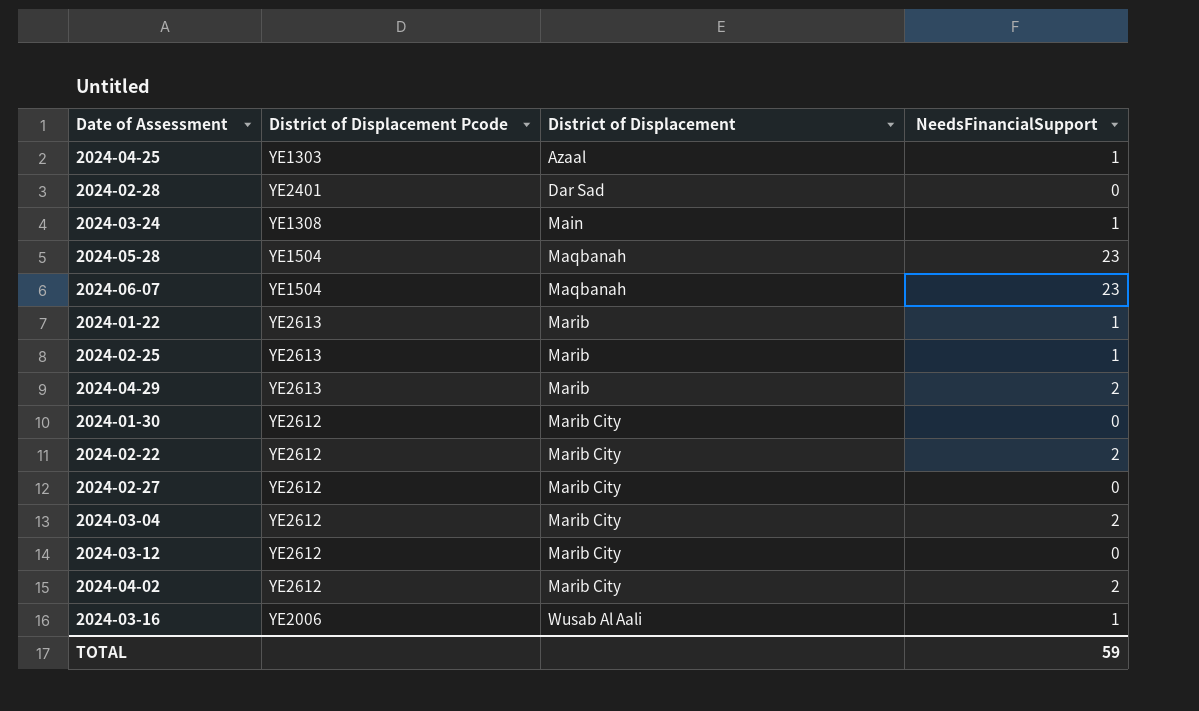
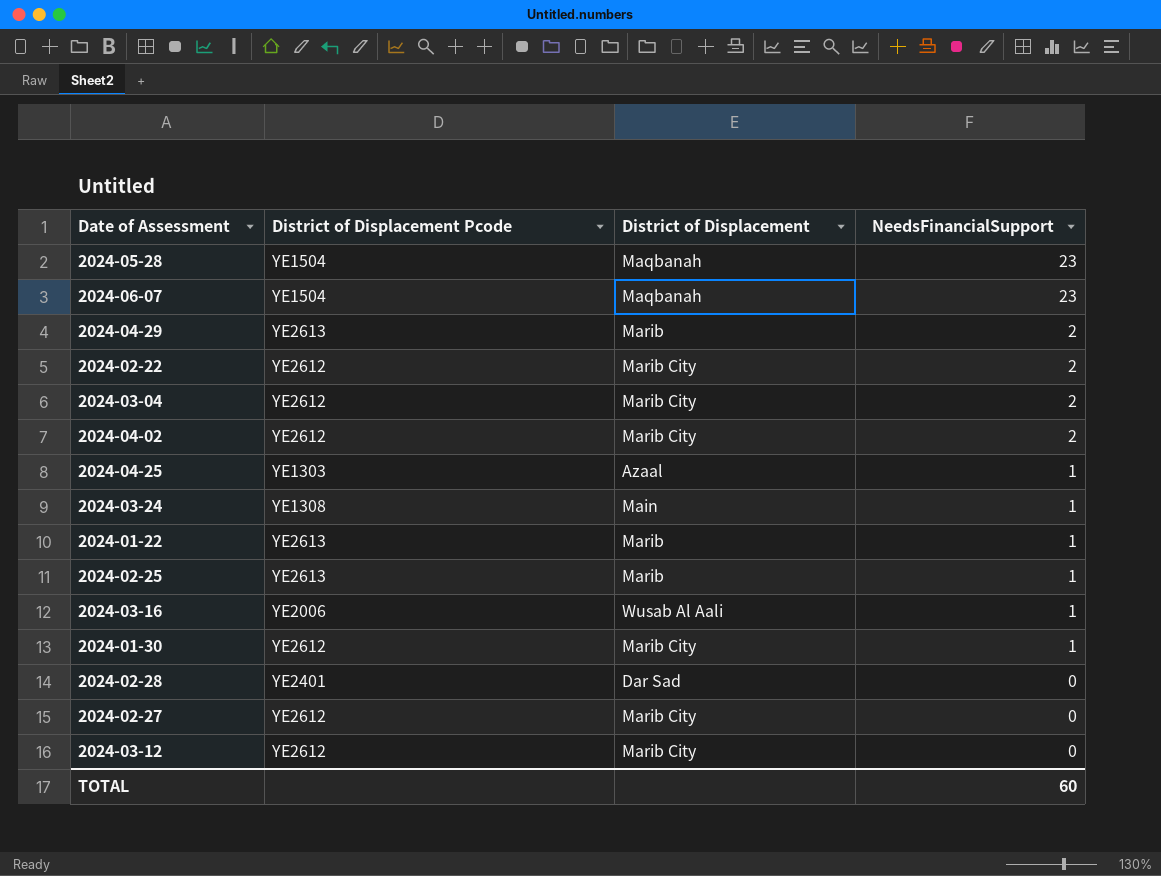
row order: District of Displacement ascending -> NeedsFinancialSupport descending
2024-01-30 | NeedsFinancialSupport: 0 -> 1
TOTAL | NeedsFinancialSupport: 59 -> 60

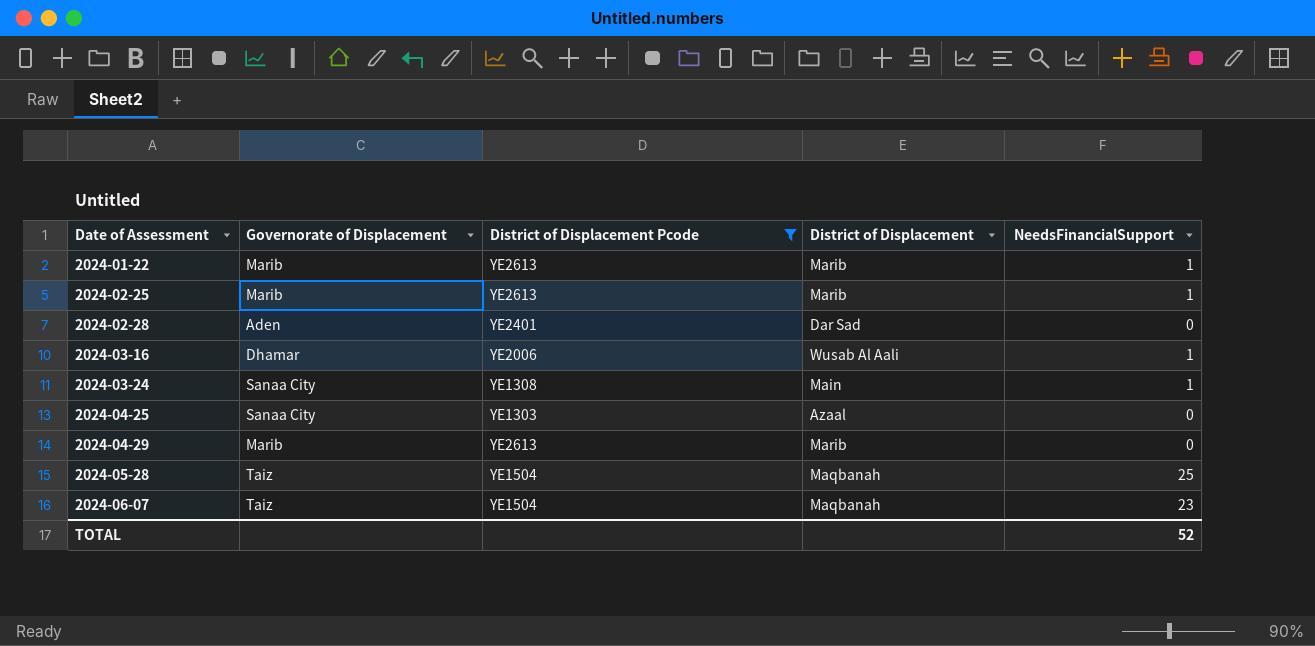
filter: none -> District of Displacement Pcode != YE2612
row order: NeedsFinancialSupport descending -> Date of Assessment ascending
column Governorate of Displacement | position: none -> 2
2024-04-25 | NeedsFinancialSupport: 1 -> 0
2024-04-29 | NeedsFinancialSupport: 2 -> 0
2024-05-28 | NeedsFinancialSupport: 23 -> 25
TOTAL | NeedsFinancialSupport: 60 -> 52

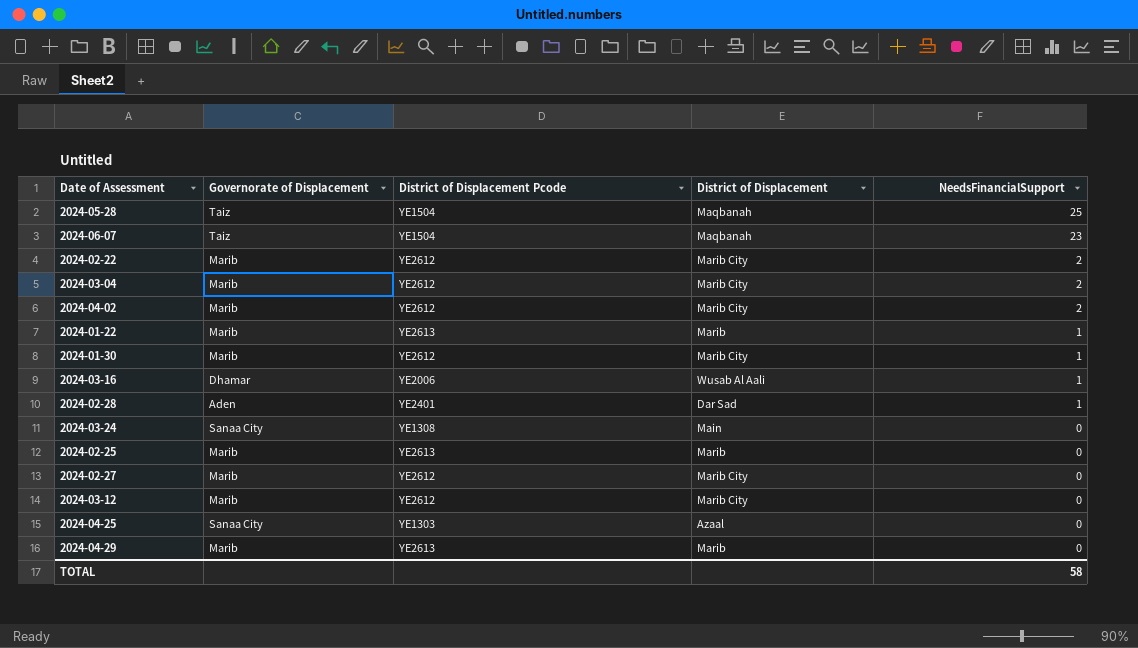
filter: District of Displacement Pcode != YE2612 -> none
row order: Date of Assessment ascending -> NeedsFinancialSupport descending
2024-02-28 | NeedsFinancialSupport: 0 -> 1
2024-03-24 | NeedsFinancialSupport: 1 -> 0
2024-02-25 | NeedsFinancialSupport: 1 -> 0
TOTAL | NeedsFinancialSupport: 52 -> 58

